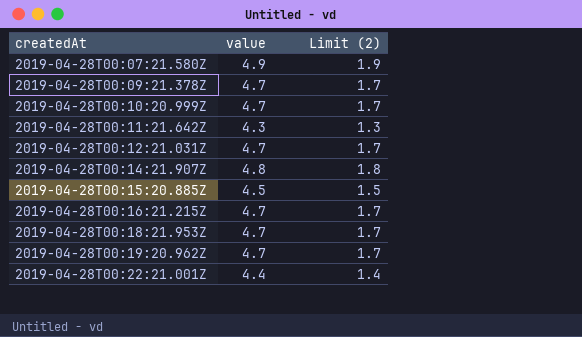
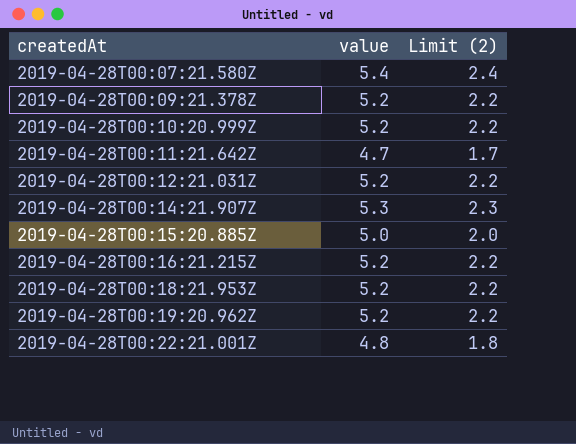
2019-04-28T00:07:21.580Z | value: 4.9 -> 5.4
2019-04-28T00:07:21.580Z | Limit (2): 1.9 -> 2.4
2019-04-28T00:09:21.378Z | value: 4.7 -> 5.2
2019-04-28T00:09:21.378Z | Limit (2): 1.7 -> 2.2
2019-04-28T00:10:20.999Z | value: 4.7 -> 5.2
2019-04-28T00:10:20.999Z | Limit (2): 1.7 -> 2.2
2019-04-28T00:11:21.642Z | value: 4.3 -> 4.7
2019-04-28T00:11:21.642Z | Limit (2): 1.3 -> 1.7
2019-04-28T00:12:21.031Z | value: 4.7 -> 5.2
2019-04-28T00:12:21.031Z | Limit (2): 1.7 -> 2.2
2019-04-28T00:14:21.907Z | value: 4.8 -> 5.3
2019-04-28T00:14:21.907Z | Limit (2): 1.8 -> 2.3
2019-04-28T00:15:20.885Z | value: 4.5 -> 5.0
2019-04-28T00:15:20.885Z | Limit (2): 1.5 -> 2.0
2019-04-28T00:16:21.215Z | value: 4.7 -> 5.2
2019-04-28T00:16:21.215Z | Limit (2): 1.7 -> 2.2
2019-04-28T00:18:21.953Z | value: 4.7 -> 5.2
2019-04-28T00:18:21.953Z | Limit (2): 1.7 -> 2.2
2019-04-28T00:19:20.962Z | value: 4.7 -> 5.2
2019-04-28T00:19:20.962Z | Limit (2): 1.7 -> 2.2
2019-04-28T00:22:21.001Z | value: 4.4 -> 4.8
2019-04-28T00:22:21.001Z | Limit (2): 1.4 -> 1.8

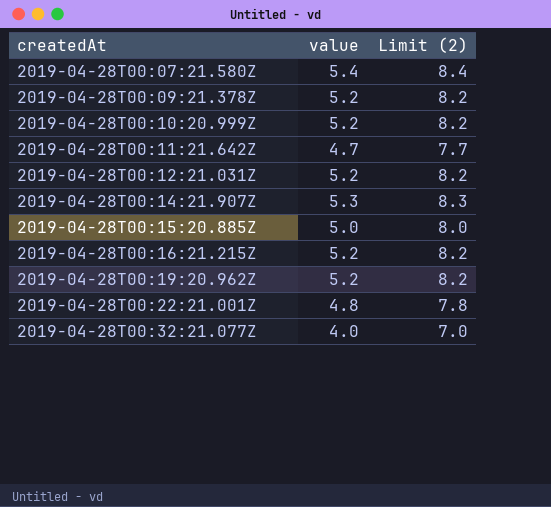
column Limit (2) | formula: [value] - 3 -> [value] + 3
row 2019-04-28T00:18:21.953Z: 5.2 | 2.2 -> none
row 2019-04-28T00:32:21.077Z: none -> 4.0 | 7.0

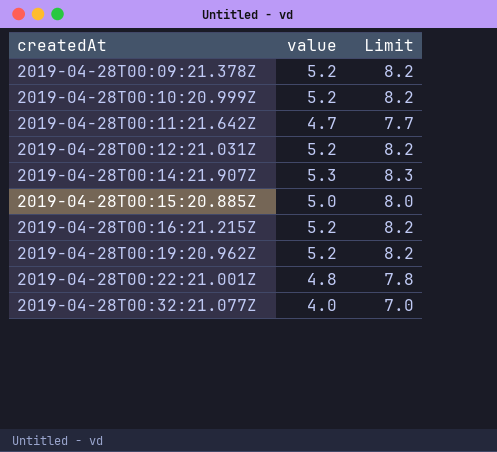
column name: Limit (2) -> Limit
row 2019-04-28T00:07:21.580Z: 5.4 | 8.4 -> none

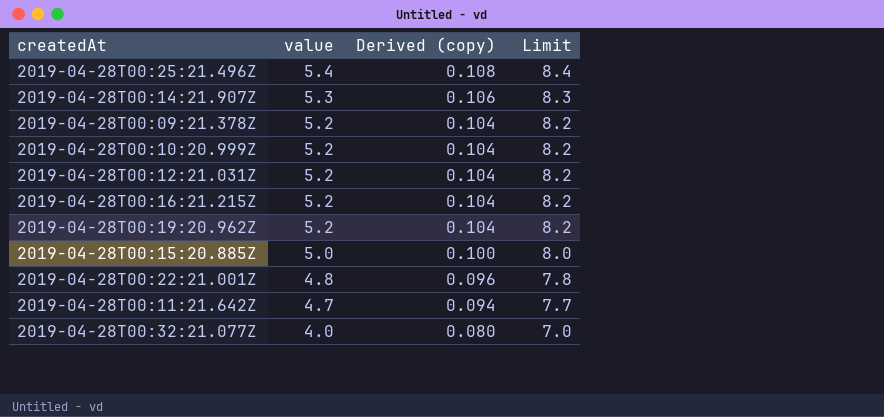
row order: createdAt ascending -> value descending
column Derived (copy) | formula: none -> [value] * 0.02
row 2019-04-28T00:25:21.496Z: none -> 5.4 | 0.108 | 8.4

